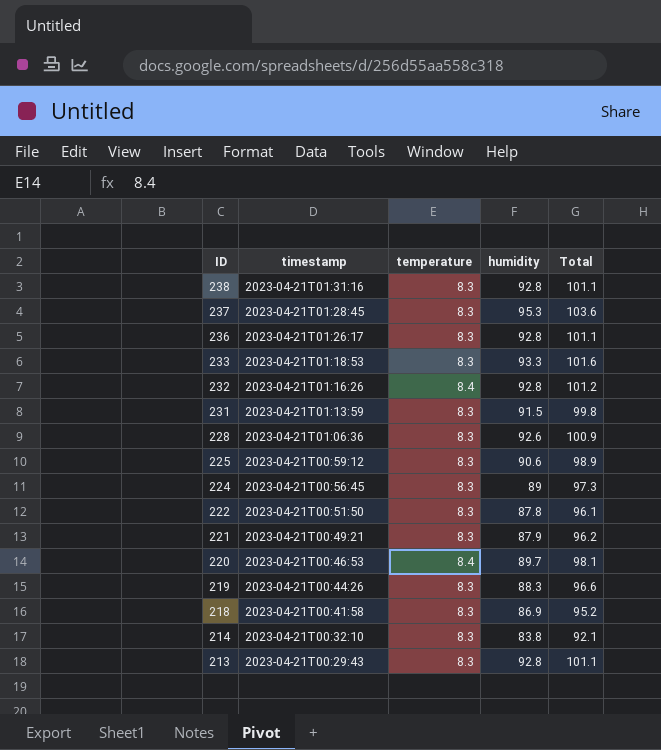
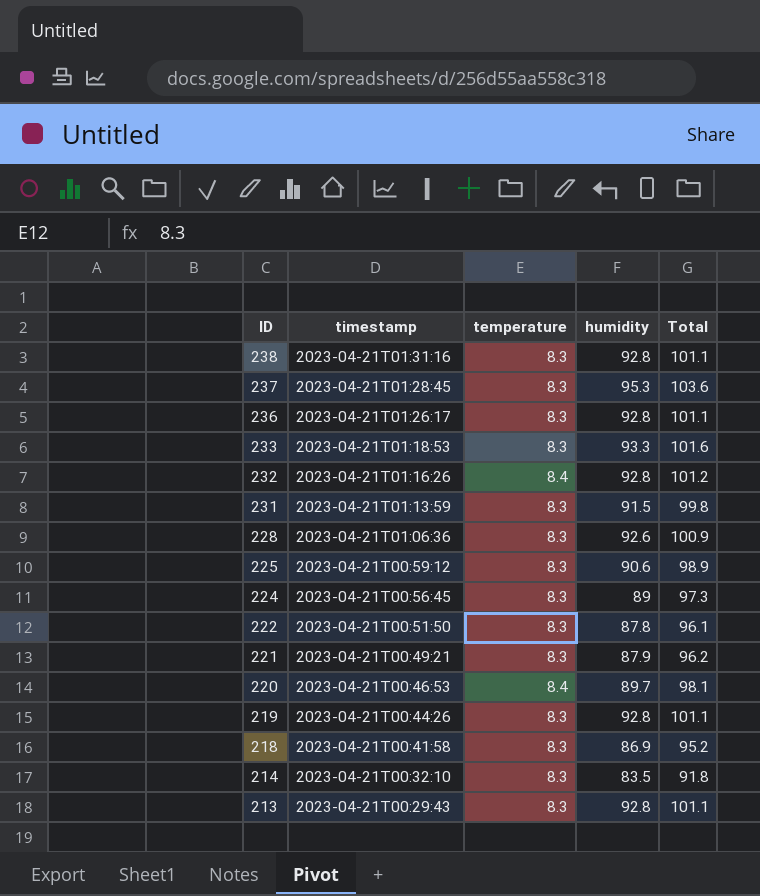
219 | humidity: 88.3 -> 92.8
219 | Total: 96.6 -> 101.1
214 | humidity: 83.8 -> 83.5
214 | Total: 92.1 -> 91.8

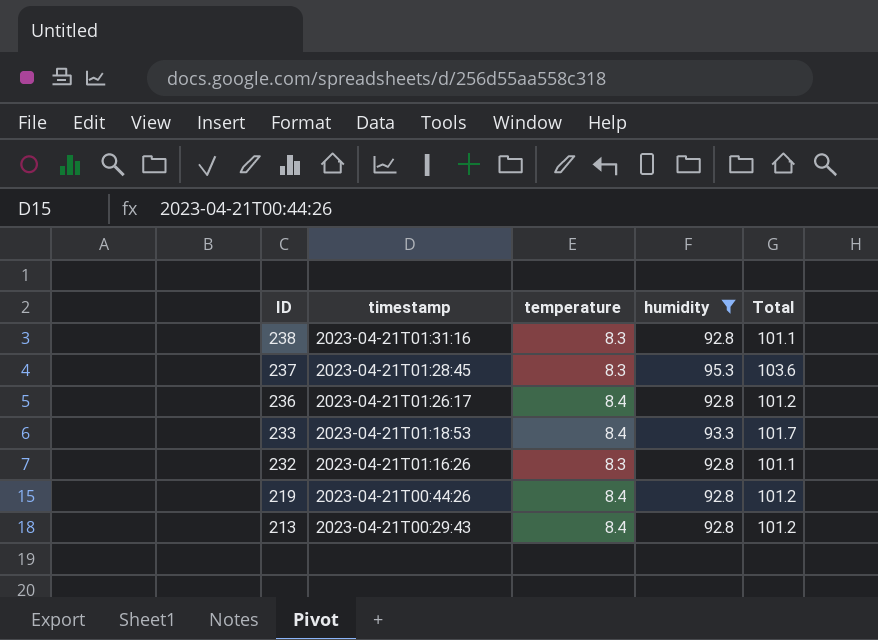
filter: none -> humidity >= 92.8
236 | temperature: 8.3 -> 8.4
236 | Total: 101.1 -> 101.2
233 | temperature: 8.3 -> 8.4
233 | Total: 101.6 -> 101.7
232 | temperature: 8.4 -> 8.3
232 | Total: 101.2 -> 101.1
219 | temperature: 8.3 -> 8.4
219 | Total: 101.1 -> 101.2
213 | temperature: 8.3 -> 8.4
213 | Total: 101.1 -> 101.2

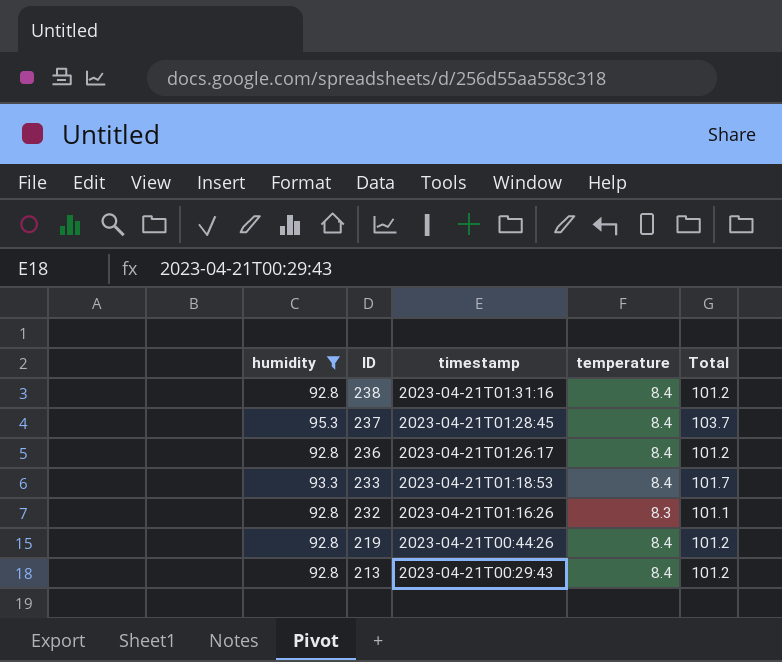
column humidity | position: 4 -> 1
238 | temperature: 8.3 -> 8.4
238 | Total: 101.1 -> 101.2
237 | temperature: 8.3 -> 8.4
237 | Total: 103.6 -> 103.7

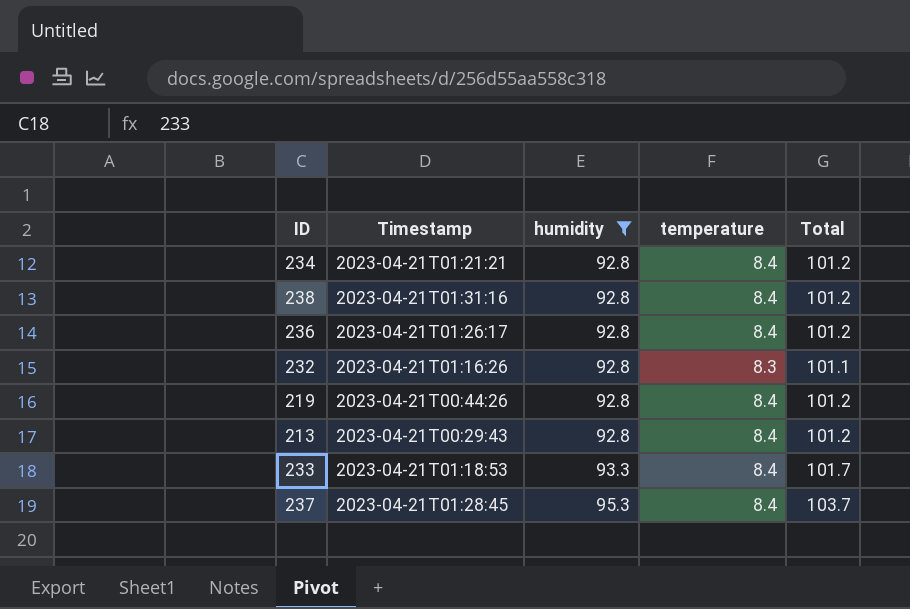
row order: ID descending -> humidity ascending
column name: timestamp -> Timestamp
column humidity | position: 1 -> 3
row 234: none -> 2023-04-21T01:21:21 | 92.8 | 8.4 | 101.2

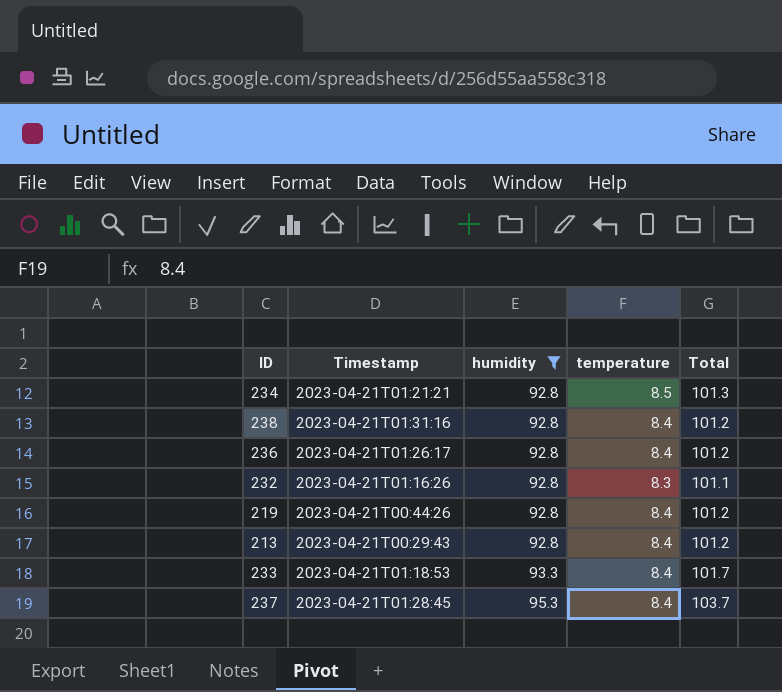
234 | temperature: 8.4 -> 8.5
234 | Total: 101.2 -> 101.3

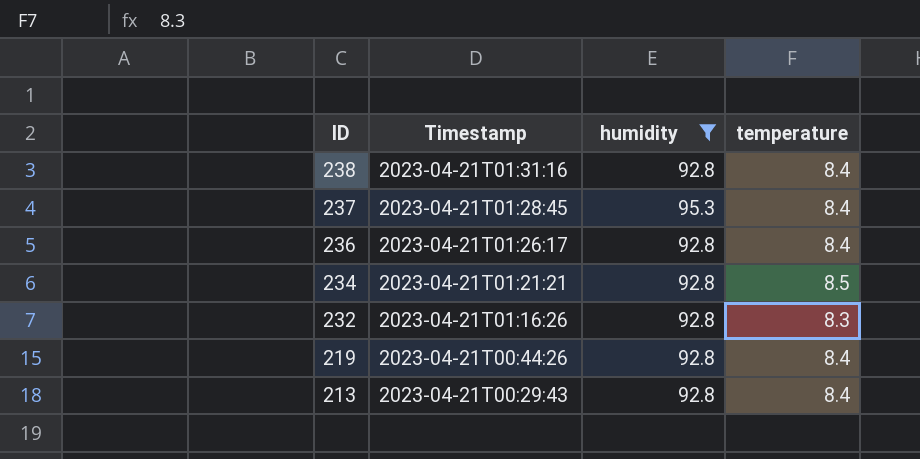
row order: humidity ascending -> ID descending
column Total | formula: [humidity] + [temperature] -> none
row 233: 2023-04-21T01:18:53 | 93.3 | 8.4 | 101.7 -> none

